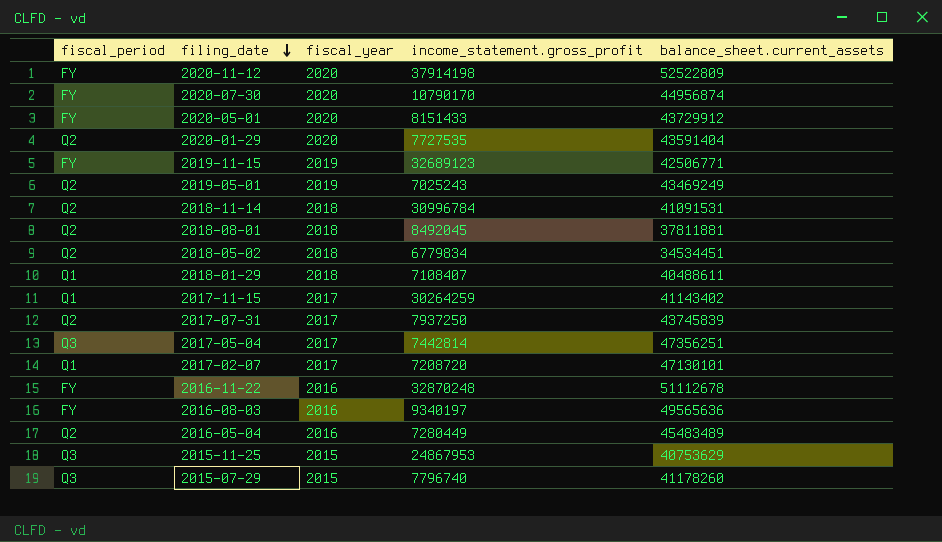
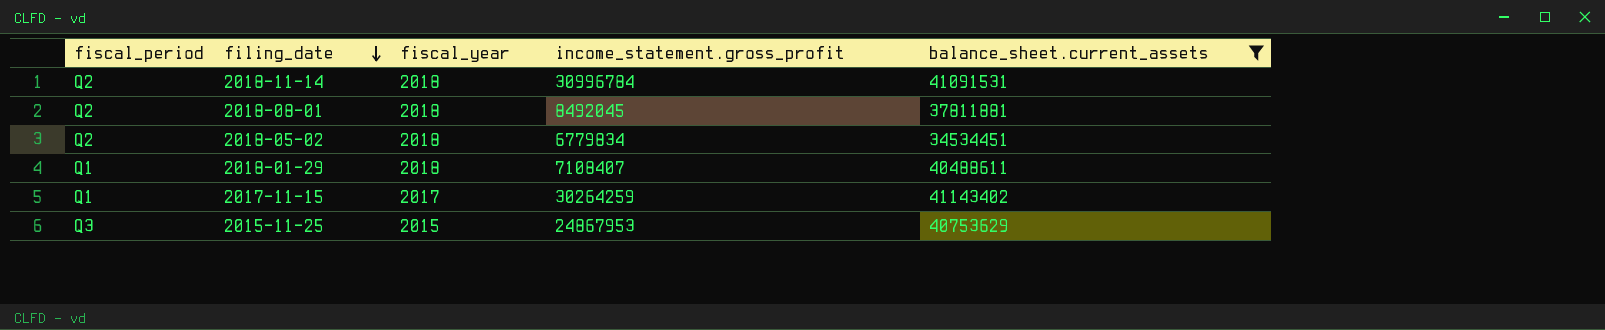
filter: none -> balance_sheet.current_assets <= 41143402

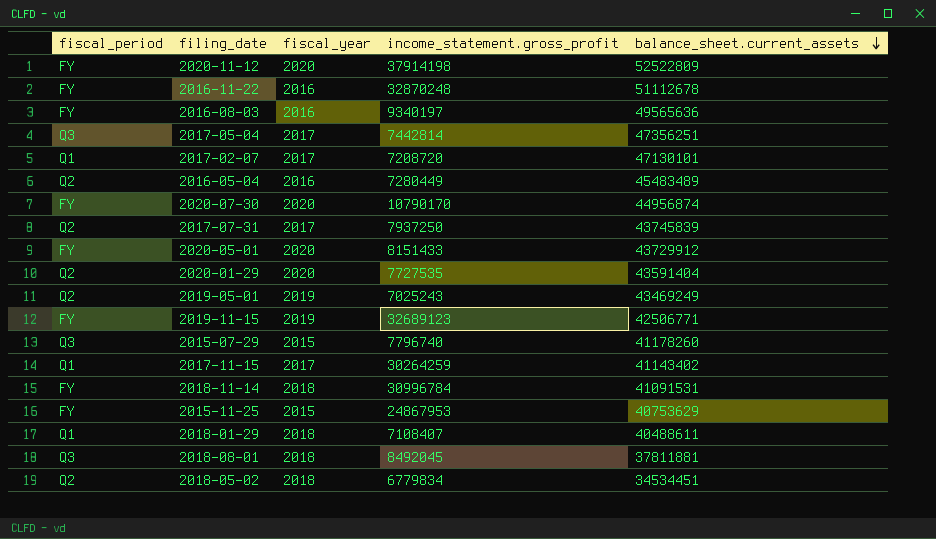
filter: balance_sheet.current_assets <= 41143402 -> none
row order: filing_date descending -> balance_sheet.current_assets descending
2018-11-14 | fiscal_period: Q2 -> FY
2015-11-25 | fiscal_period: Q3 -> FY
2018-08-01 | fiscal_period: Q2 -> Q3

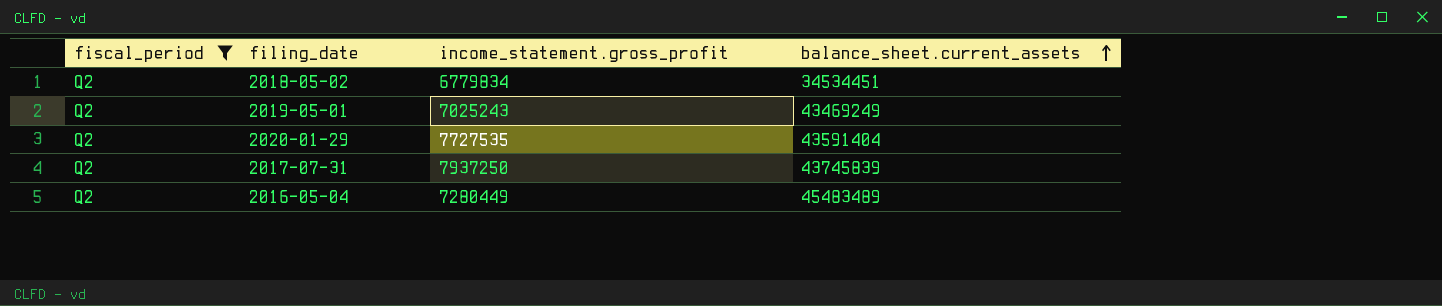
filter: none -> fiscal_period = Q2
row order: balance_sheet.current_assets descending -> balance_sheet.current_assets ascending
column fiscal_year | position: 3 -> none

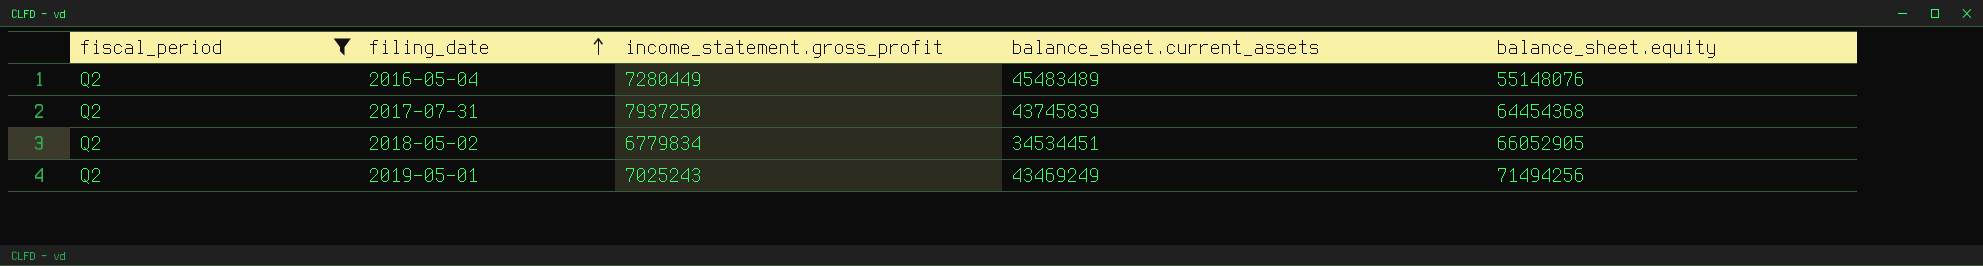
row order: balance_sheet.current_assets ascending -> filing_date ascending
column balance_sheet.equity | position: none -> 5
row 2020-01-29: Q2 | 7727535 | 43591404 -> none

